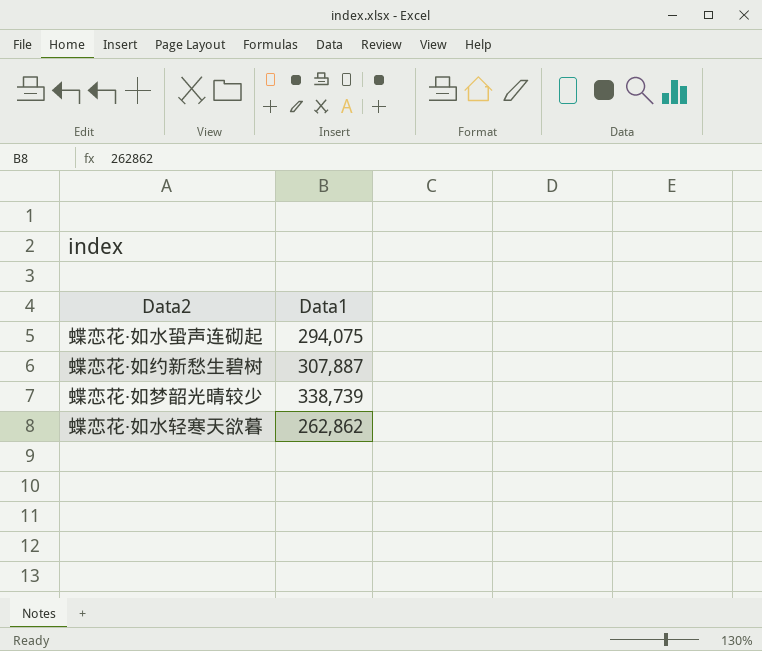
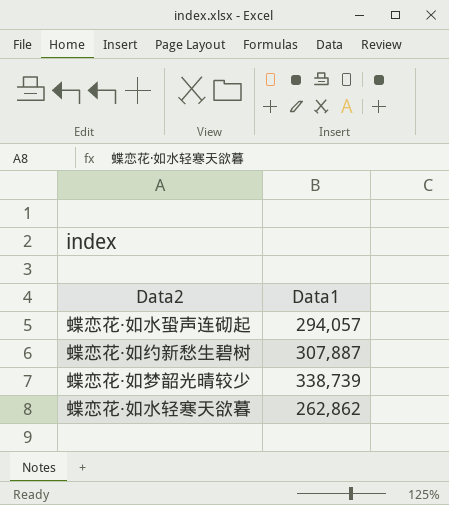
蝶恋花·如水蛩声连砌起 | Data1: 294,075 -> 294,057

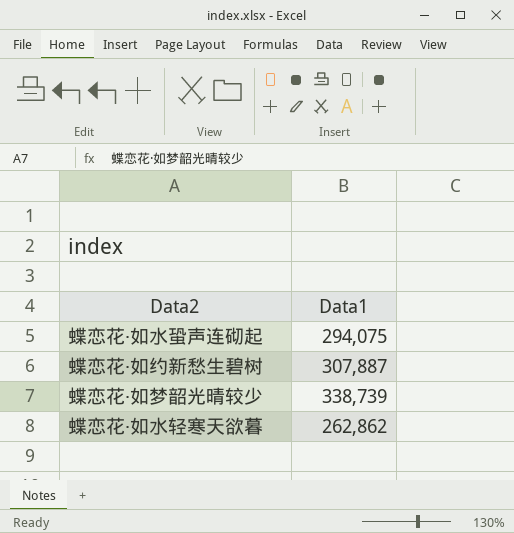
蝶恋花·如水蛩声连砌起 | Data1: 294,057 -> 294,075

